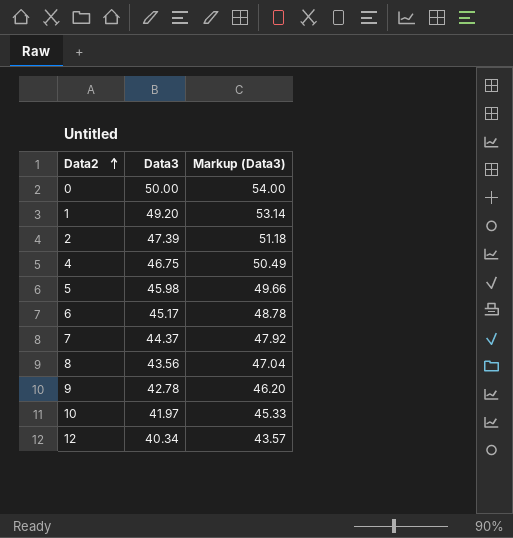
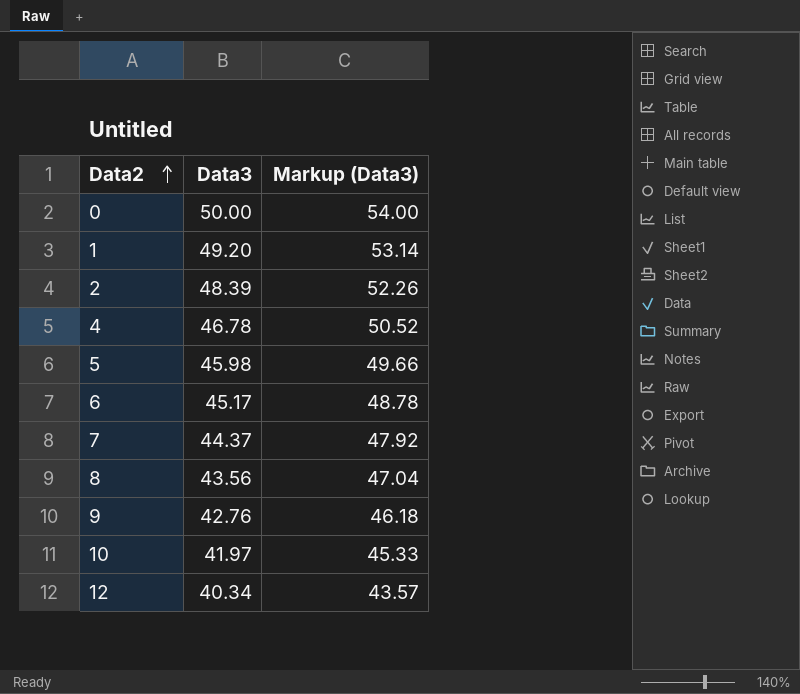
2 | Data3: 47.39 -> 48.39
2 | Markup (Data3): 51.18 -> 52.26
4 | Data3: 46.75 -> 46.78
4 | Markup (Data3): 50.49 -> 50.52
9 | Data3: 42.78 -> 42.76
9 | Markup (Data3): 46.20 -> 46.18

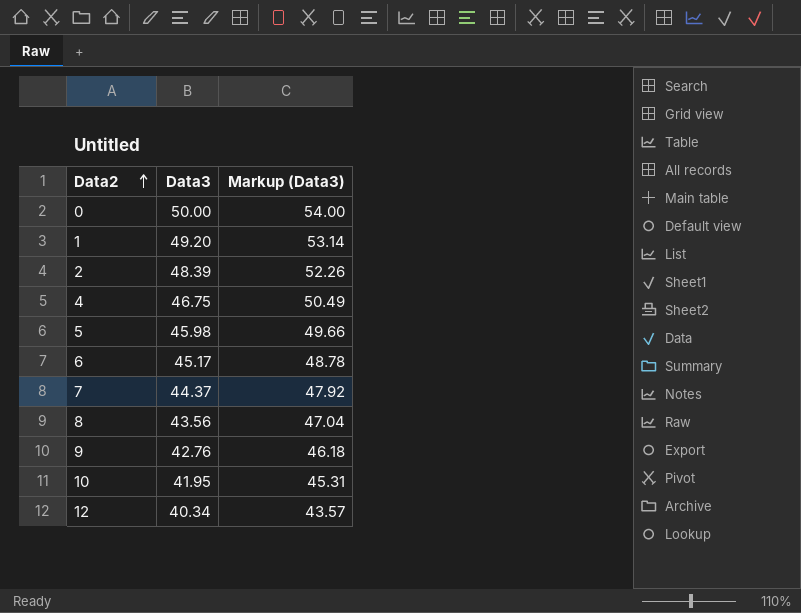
4 | Data3: 46.78 -> 46.75
4 | Markup (Data3): 50.52 -> 50.49
10 | Data3: 41.97 -> 41.95
10 | Markup (Data3): 45.33 -> 45.31

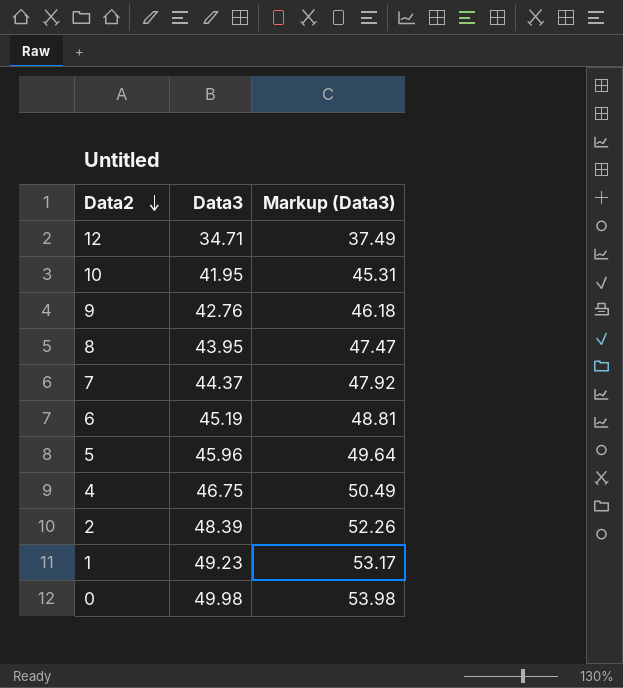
row order: Data2 ascending -> Data2 descending
12 | Data3: 40.34 -> 34.71
12 | Markup (Data3): 43.57 -> 37.49
8 | Data3: 43.56 -> 43.95
8 | Markup (Data3): 47.04 -> 47.47
6 | Data3: 45.17 -> 45.19
6 | Markup (Data3): 48.78 -> 48.81
5 | Data3: 45.98 -> 45.96
5 | Markup (Data3): 49.66 -> 49.64
1 | Data3: 49.20 -> 49.23
1 | Markup (Data3): 53.14 -> 53.17
0 | Data3: 50.00 -> 49.98
0 | Markup (Data3): 54.00 -> 53.98

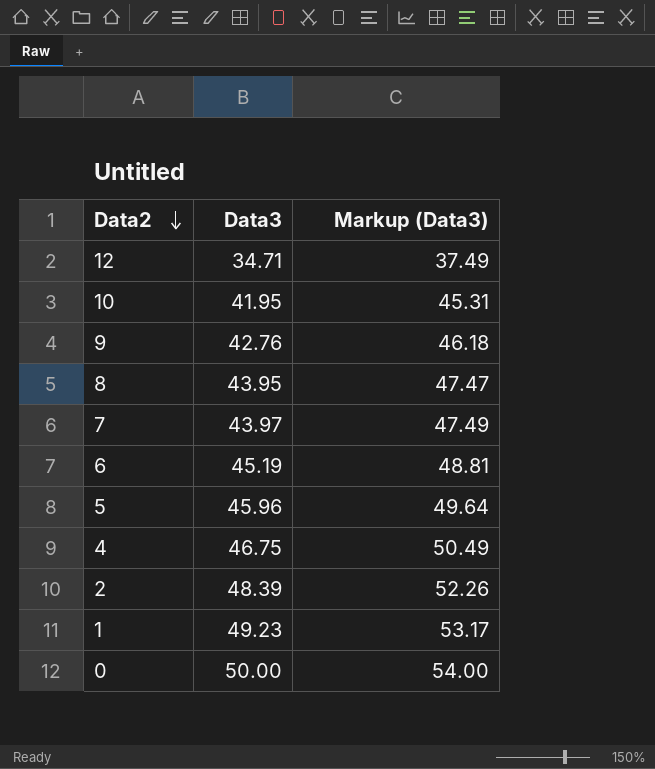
7 | Data3: 44.37 -> 43.97
7 | Markup (Data3): 47.92 -> 47.49
0 | Data3: 49.98 -> 50.00
0 | Markup (Data3): 53.98 -> 54.00

